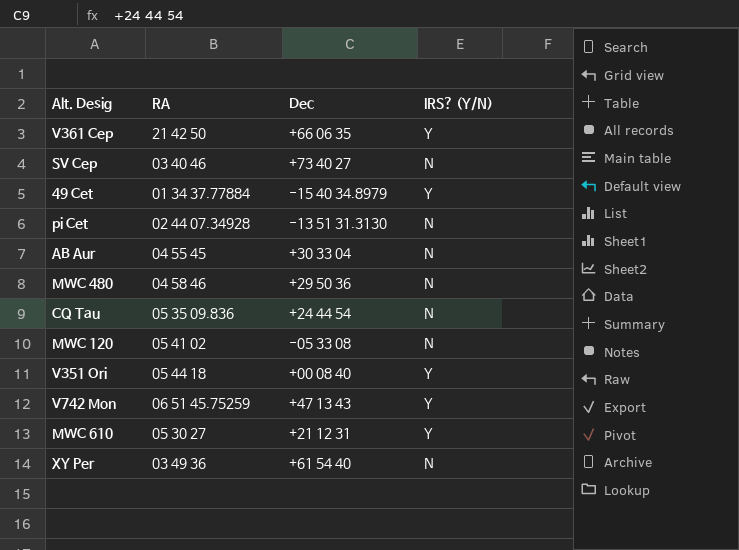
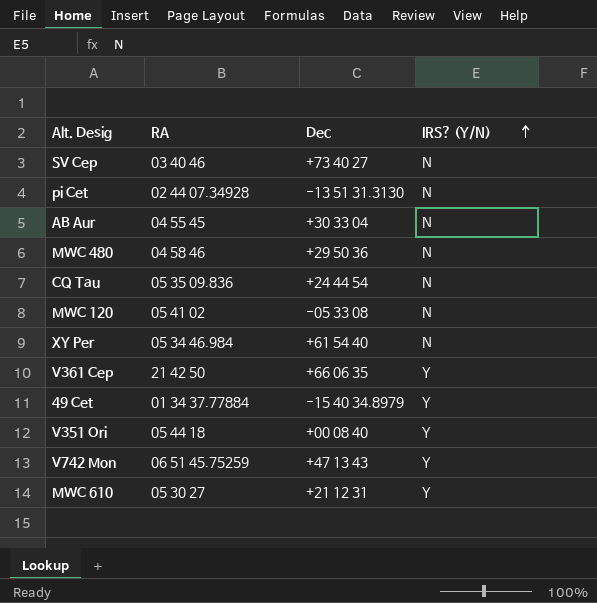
row order: none -> IRS? (Y/N) ascending
XY Per | RA: 03 49 36 -> 05 34 46.984

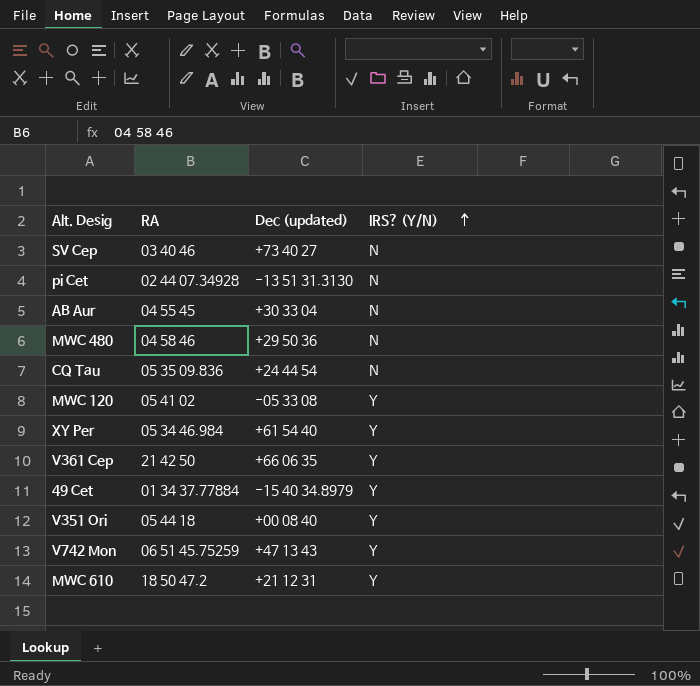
column name: Dec -> Dec (updated)
MWC 120 | IRS? (Y/N): N -> Y
XY Per | IRS? (Y/N): N -> Y
MWC 610 | RA: 05 30 27 -> 18 50 47.2

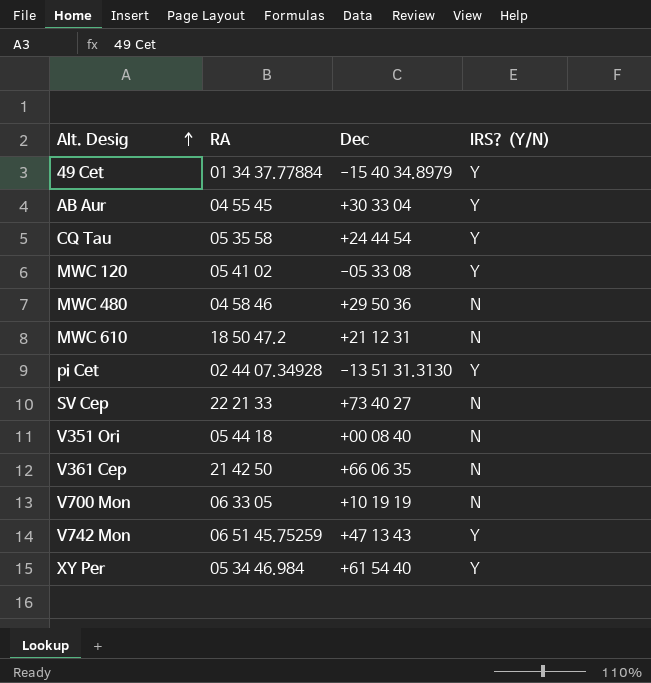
row order: IRS? (Y/N) ascending -> Alt. Desig ascending
column name: Dec (updated) -> Dec
AB Aur | IRS? (Y/N): N -> Y
CQ Tau | RA: 05 35 09.836 -> 05 35 58
CQ Tau | IRS? (Y/N): N -> Y
MWC 610 | IRS? (Y/N): Y -> N
pi Cet | IRS? (Y/N): N -> Y
SV Cep | RA: 03 40 46 -> 22 21 33
V351 Ori | IRS? (Y/N): Y -> N
V361 Cep | IRS? (Y/N): Y -> N
row V700 Mon: none -> 06 33 05 | +10 19 19 | N

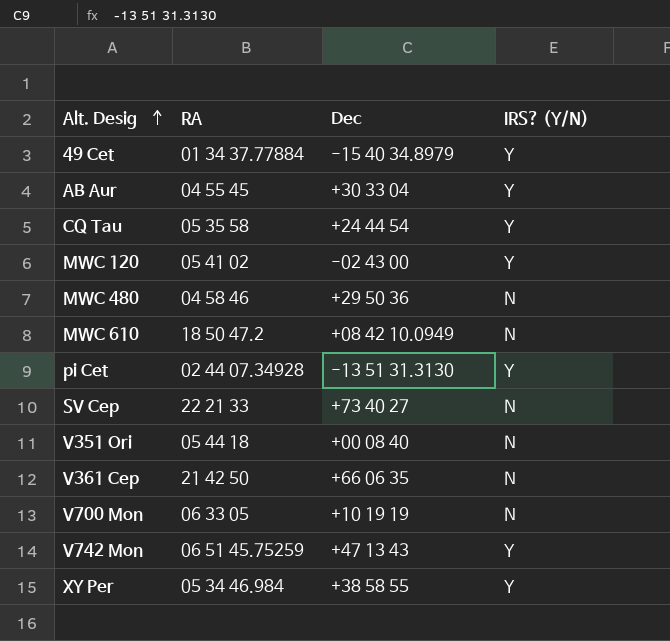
MWC 120 | Dec: -05 33 08 -> -02 43 00
MWC 610 | Dec: +21 12 31 -> +08 42 10.0949
XY Per | Dec: +61 54 40 -> +38 58 55

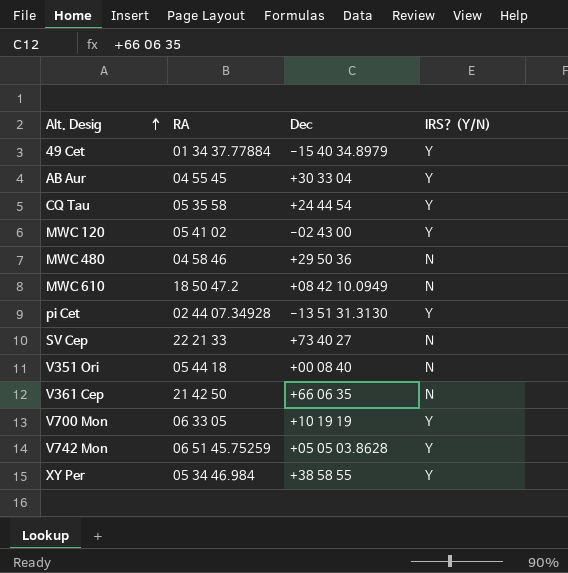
V700 Mon | IRS? (Y/N): N -> Y
V742 Mon | Dec: +47 13 43 -> +05 05 03.8628

